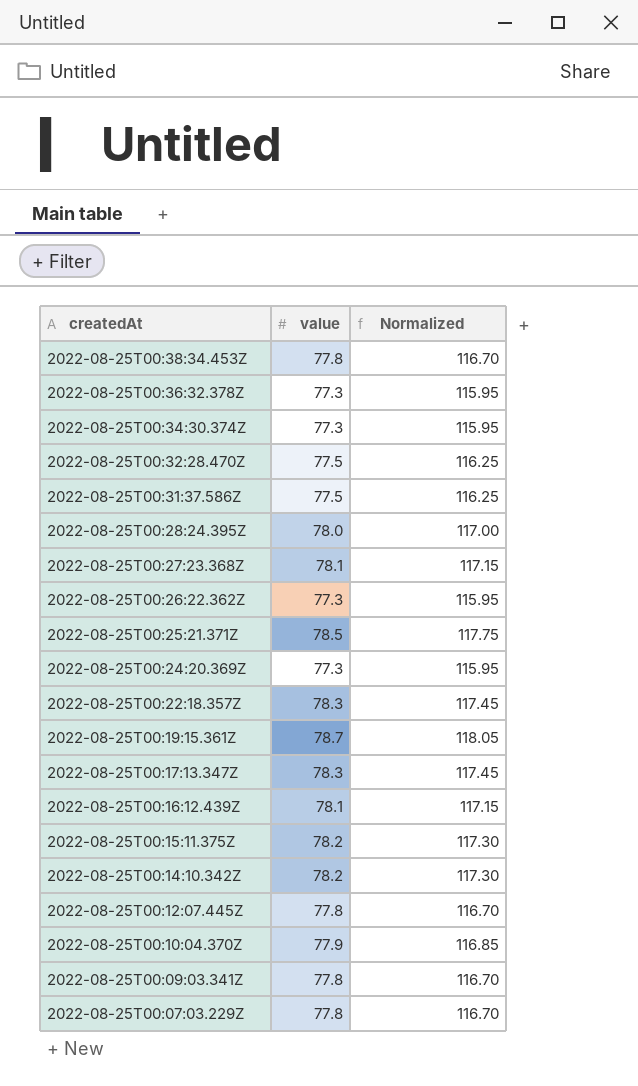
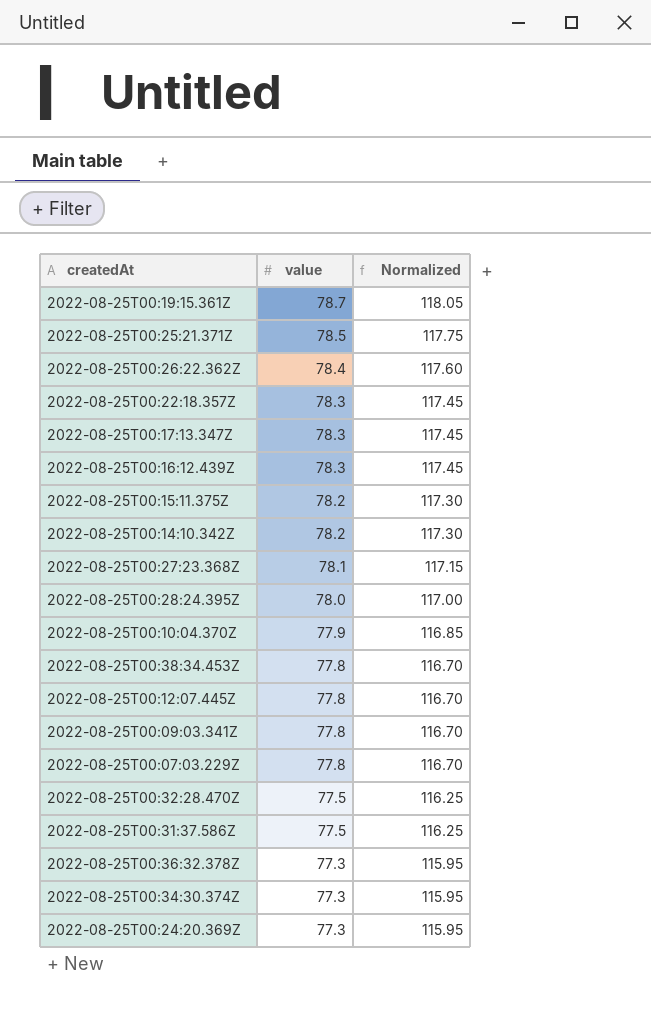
row order: createdAt descending -> value descending
2022-08-25T00:26:22.362Z | value: 77.3 -> 78.4
2022-08-25T00:26:22.362Z | Normalized: 115.95 -> 117.60
2022-08-25T00:16:12.439Z | value: 78.1 -> 78.3
2022-08-25T00:16:12.439Z | Normalized: 117.15 -> 117.45

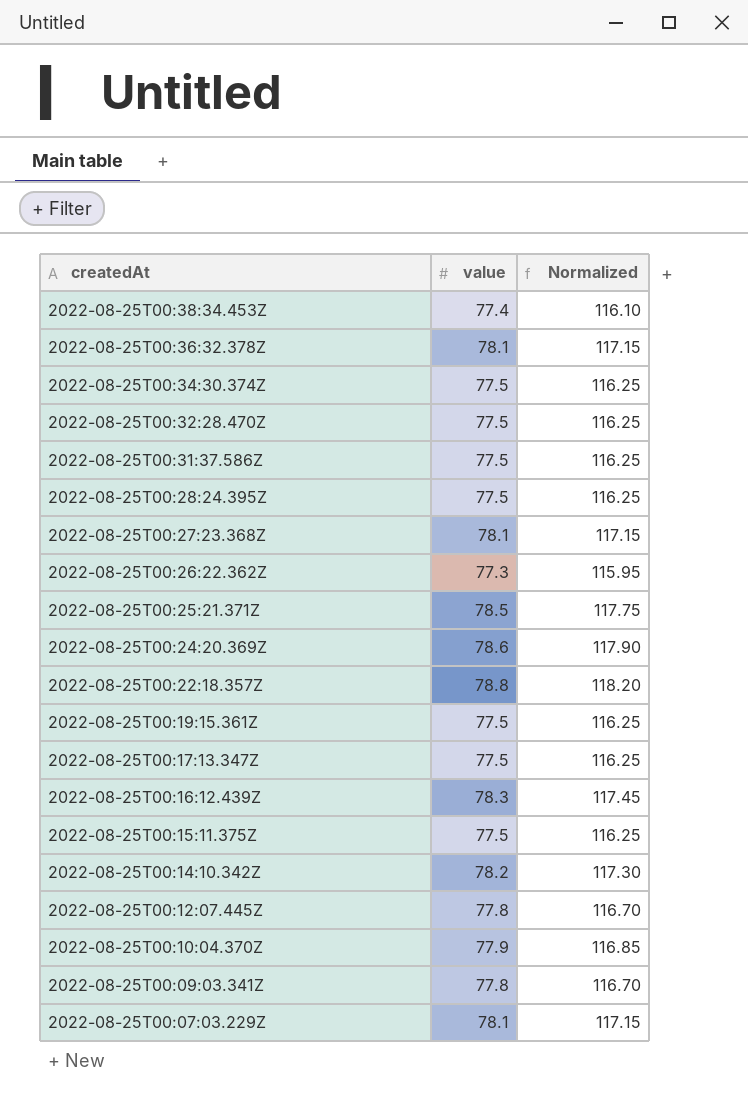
row order: value descending -> createdAt descending
2022-08-25T00:38:34.453Z | value: 77.8 -> 77.4
2022-08-25T00:38:34.453Z | Normalized: 116.70 -> 116.10
2022-08-25T00:36:32.378Z | value: 77.3 -> 78.1
2022-08-25T00:36:32.378Z | Normalized: 115.95 -> 117.15
2022-08-25T00:34:30.374Z | value: 77.3 -> 77.5
2022-08-25T00:34:30.374Z | Normalized: 115.95 -> 116.25
2022-08-25T00:28:24.395Z | value: 78.0 -> 77.5
2022-08-25T00:28:24.395Z | Normalized: 117.00 -> 116.25
2022-08-25T00:26:22.362Z | value: 78.4 -> 77.3
2022-08-25T00:26:22.362Z | Normalized: 117.60 -> 115.95
2022-08-25T00:24:20.369Z | value: 77.3 -> 78.6
2022-08-25T00:24:20.369Z | Normalized: 115.95 -> 117.90
2022-08-25T00:22:18.357Z | value: 78.3 -> 78.8
2022-08-25T00:22:18.357Z | Normalized: 117.45 -> 118.20
2022-08-25T00:19:15.361Z | value: 78.7 -> 77.5
2022-08-25T00:19:15.361Z | Normalized: 118.05 -> 116.25
2022-08-25T00:17:13.347Z | value: 78.3 -> 77.5
2022-08-25T00:17:13.347Z | Normalized: 117.45 -> 116.25
2022-08-25T00:15:11.375Z | value: 78.2 -> 77.5
2022-08-25T00:15:11.375Z | Normalized: 117.30 -> 116.25
2022-08-25T00:07:03.229Z | value: 77.8 -> 78.1
2022-08-25T00:07:03.229Z | Normalized: 116.70 -> 117.15

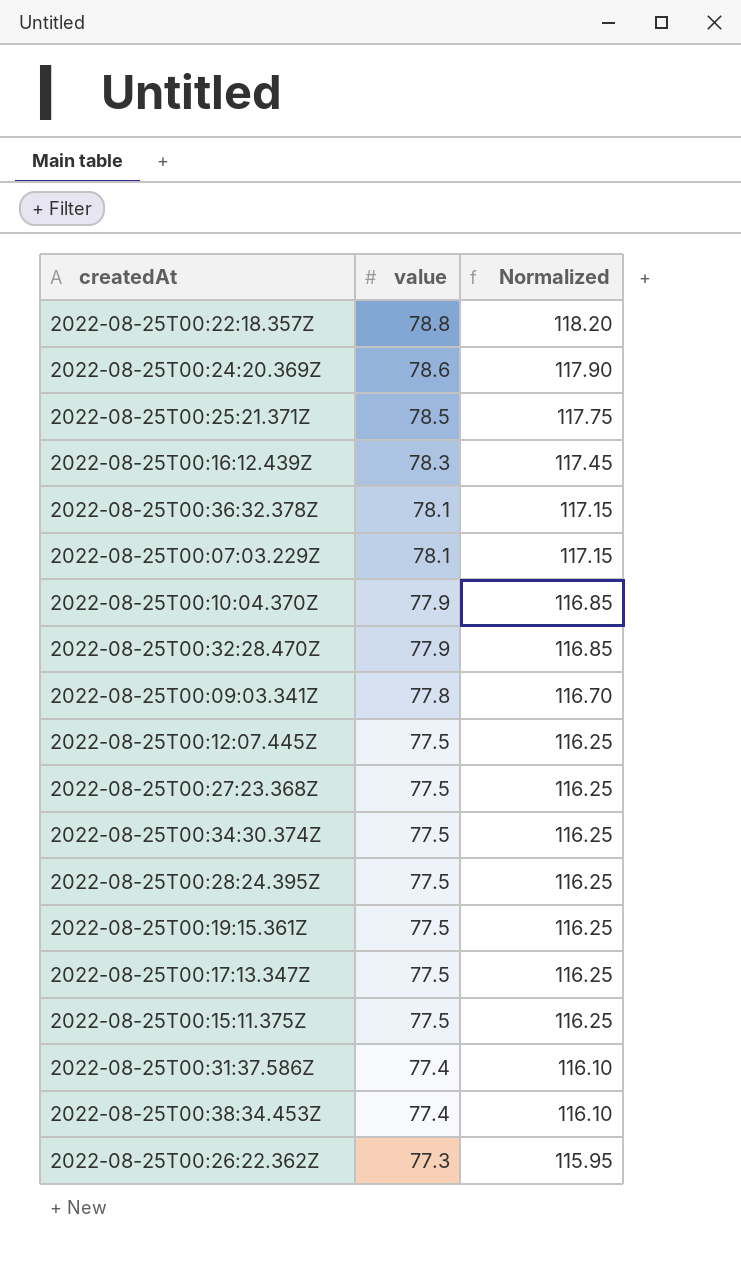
row order: createdAt descending -> value descending
row 2022-08-25T00:14:10.342Z: 78.2 | 117.30 -> none
2022-08-25T00:32:28.470Z | value: 77.5 -> 77.9
2022-08-25T00:32:28.470Z | Normalized: 116.25 -> 116.85
2022-08-25T00:12:07.445Z | value: 77.8 -> 77.5
2022-08-25T00:12:07.445Z | Normalized: 116.70 -> 116.25
2022-08-25T00:27:23.368Z | value: 78.1 -> 77.5
2022-08-25T00:27:23.368Z | Normalized: 117.15 -> 116.25
2022-08-25T00:31:37.586Z | value: 77.5 -> 77.4
2022-08-25T00:31:37.586Z | Normalized: 116.25 -> 116.10

